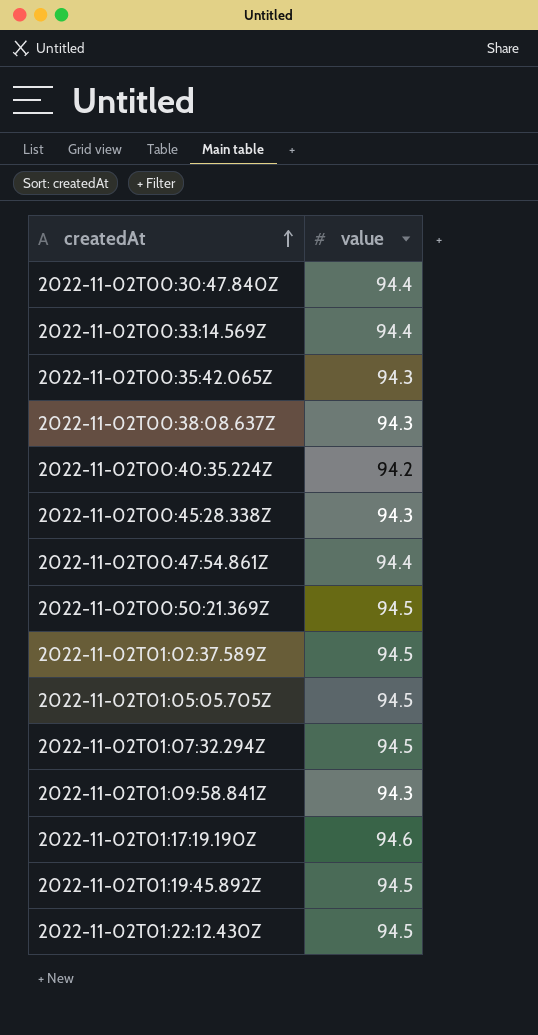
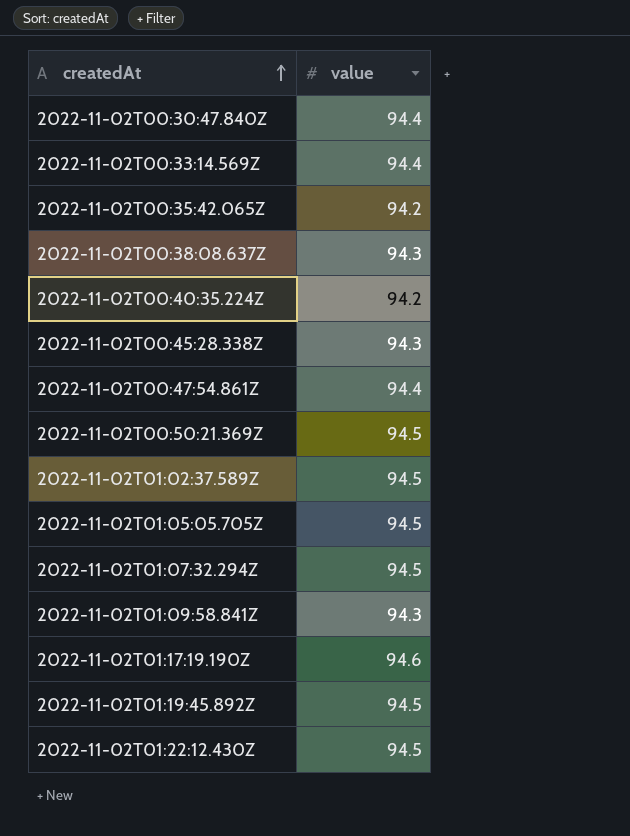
2022-11-02T00:35:42.065Z | value: 94.3 -> 94.2

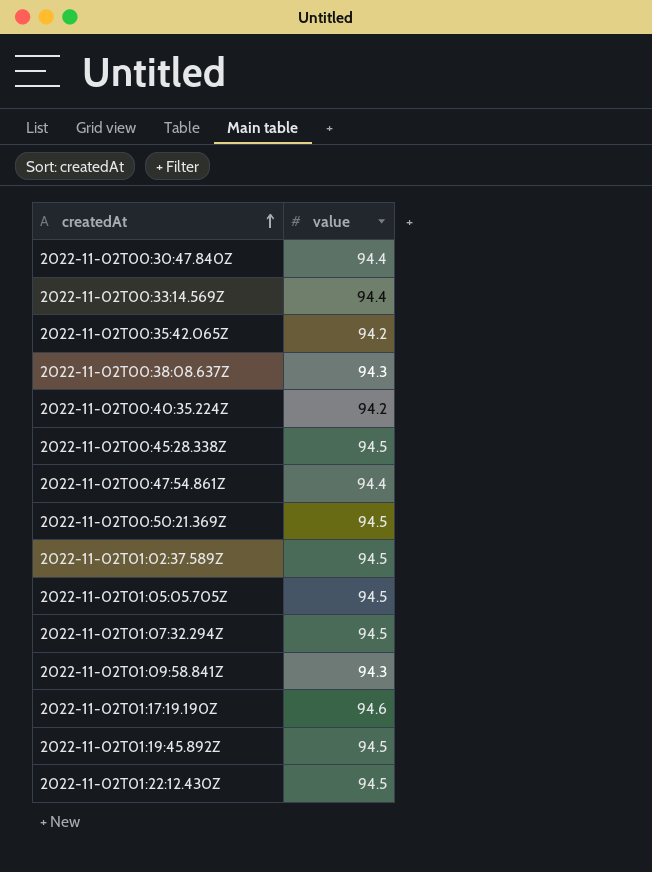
2022-11-02T00:45:28.338Z | value: 94.3 -> 94.5

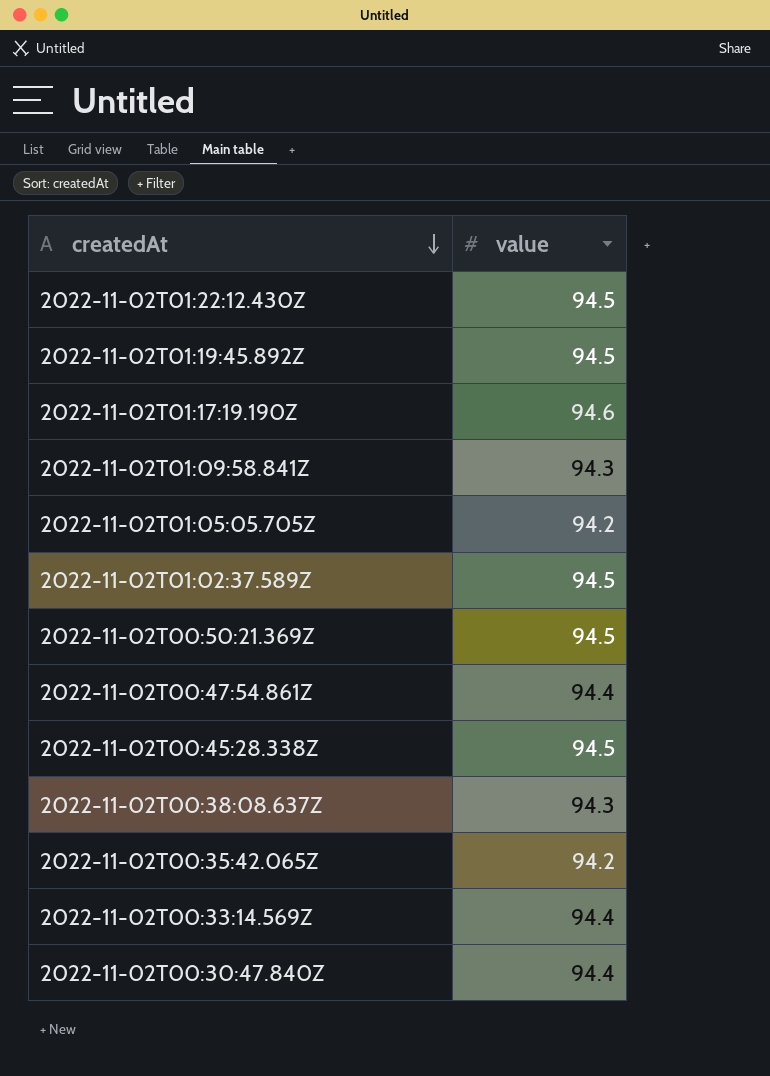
row order: createdAt ascending -> createdAt descending
row 2022-11-02T00:40:35.224Z: 94.2 -> none
row 2022-11-02T01:07:32.294Z: 94.5 -> none
2022-11-02T01:05:05.705Z | value: 94.5 -> 94.2

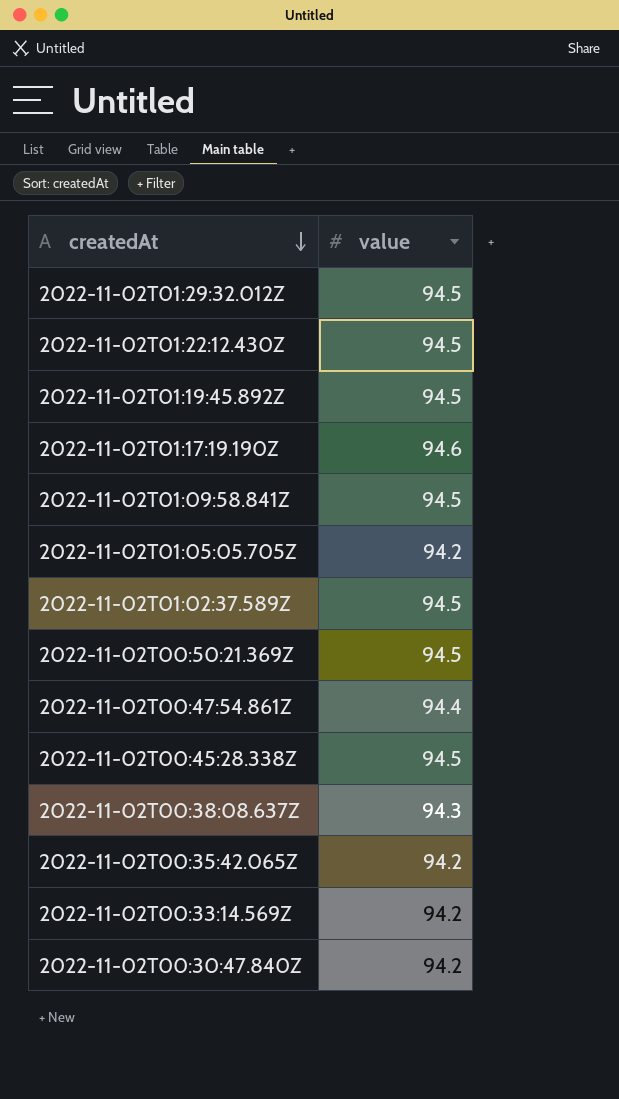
row 2022-11-02T01:29:32.012Z: none -> 94.5
2022-11-02T01:09:58.841Z | value: 94.3 -> 94.5
2022-11-02T00:33:14.569Z | value: 94.4 -> 94.2
2022-11-02T00:30:47.840Z | value: 94.4 -> 94.2

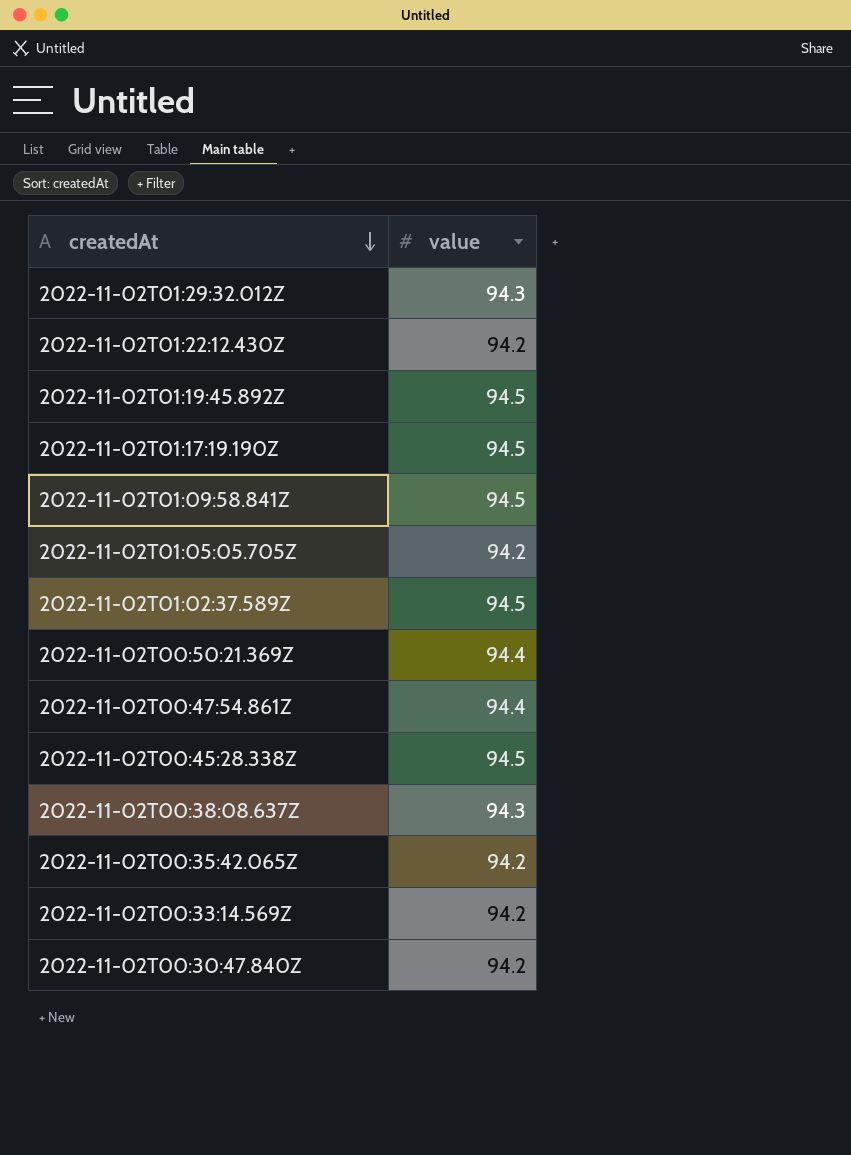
2022-11-02T01:29:32.012Z | value: 94.5 -> 94.3
2022-11-02T01:22:12.430Z | value: 94.5 -> 94.2
2022-11-02T01:17:19.190Z | value: 94.6 -> 94.5
2022-11-02T00:50:21.369Z | value: 94.5 -> 94.4

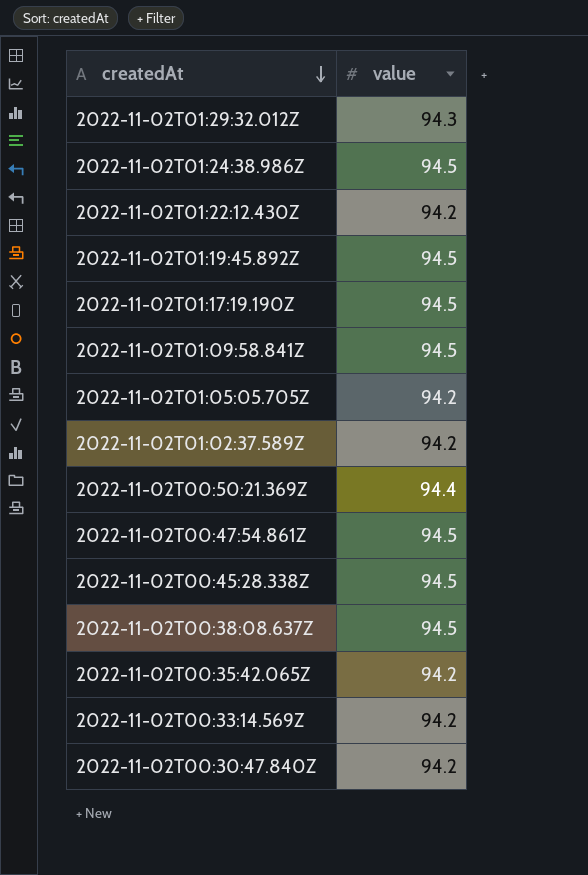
row 2022-11-02T01:24:38.986Z: none -> 94.5
2022-11-02T01:02:37.589Z | value: 94.5 -> 94.2
2022-11-02T00:47:54.861Z | value: 94.4 -> 94.5
2022-11-02T00:38:08.637Z | value: 94.3 -> 94.5

